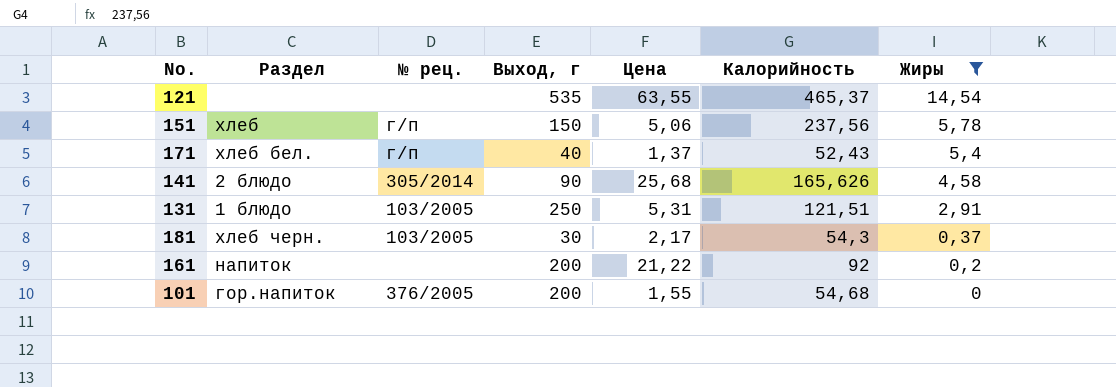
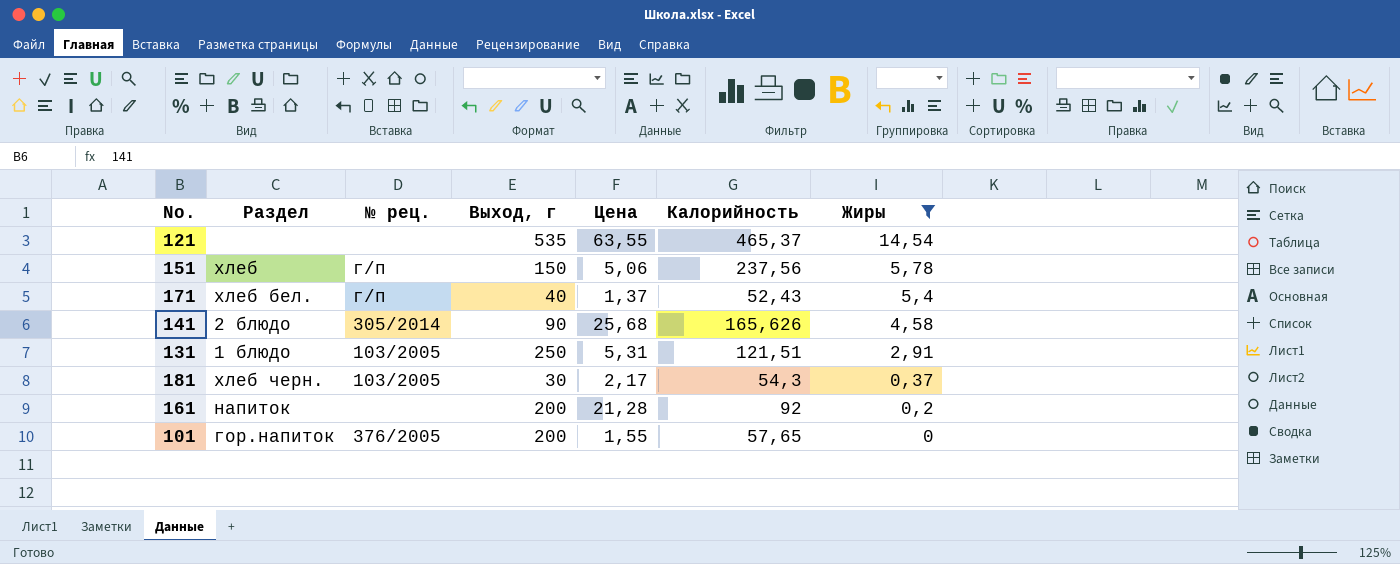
161 | Цена: 21,22 -> 21,28
101 | Калорийность: 54,68 -> 57,65

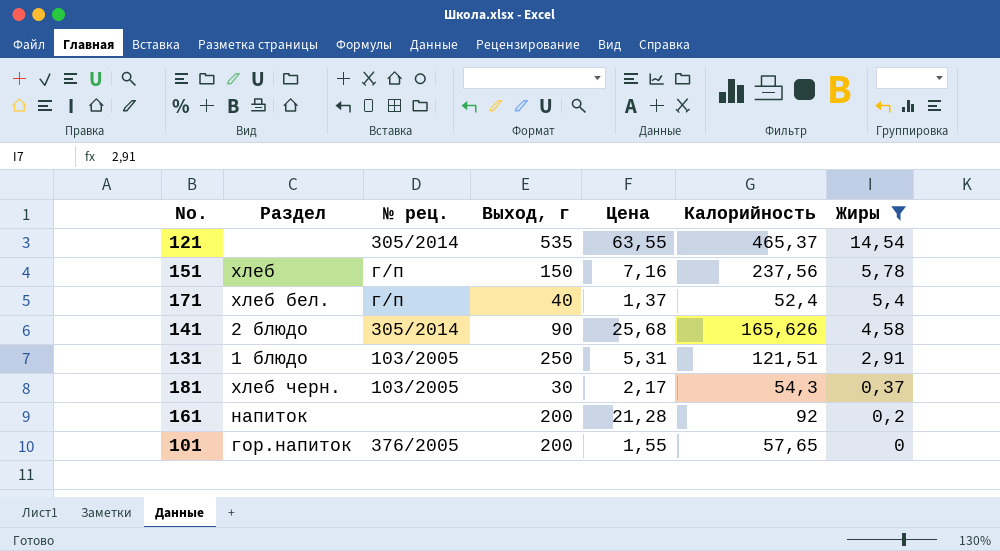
121 | № рец.: none -> 305/2014
151 | Цена: 5,06 -> 7,16
171 | Калорийность: 52,43 -> 52,4

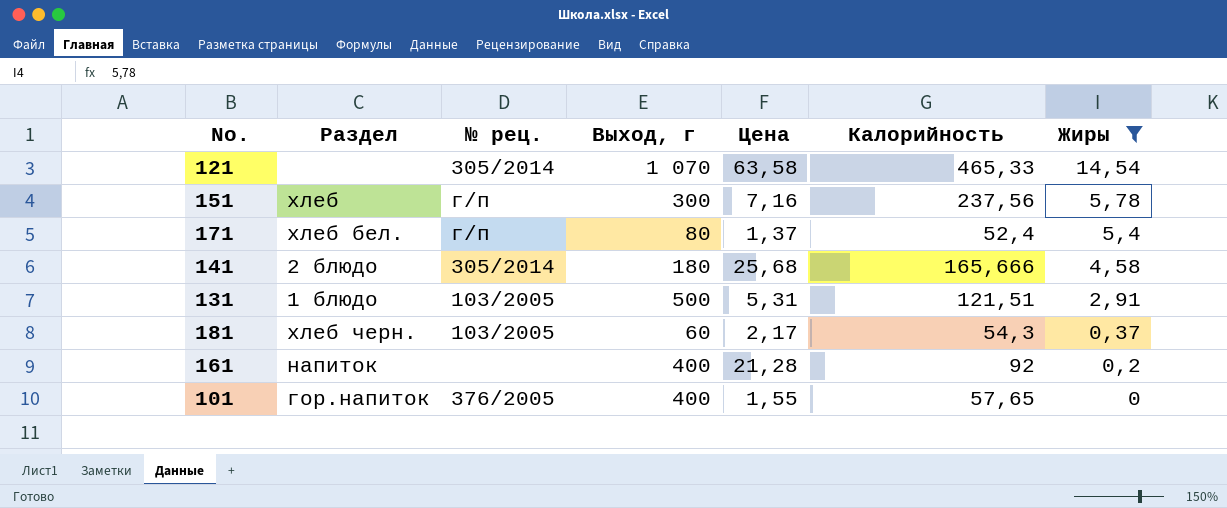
121 | Выход, г: 535 -> 1 070
121 | Цена: 63,55 -> 63,58
121 | Калорийность: 465,37 -> 465,33
151 | Выход, г: 150 -> 300
171 | Выход, г: 40 -> 80
141 | Выход, г: 90 -> 180
141 | Калорийность: 165,626 -> 165,666
131 | Выход, г: 250 -> 500
181 | Выход, г: 30 -> 60
161 | Выход, г: 200 -> 400
101 | Выход, г: 200 -> 400

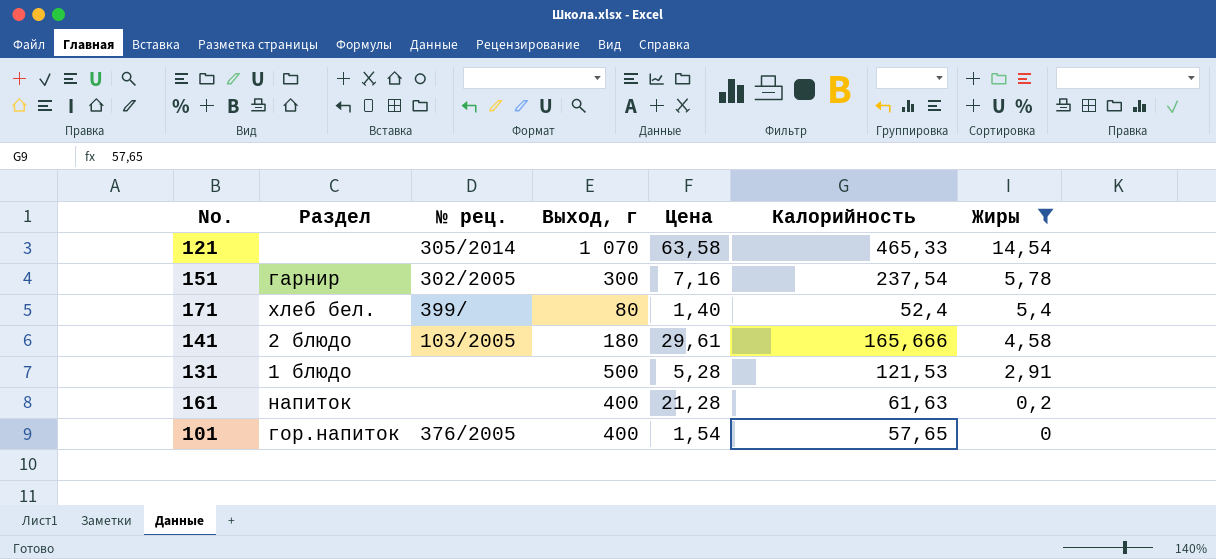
row 181: хлеб черн. | 103/2005 | 60 | 2,17 | 54,3 | 0,37 -> none
151 | Раздел: хлеб -> гарнир
151 | № рец.: г/п -> 302/2005
151 | Калорийность: 237,56 -> 237,54
171 | № рец.: г/п -> 399/
171 | Цена: 1,37 -> 1,40
141 | № рец.: 305/2014 -> 103/2005
141 | Цена: 25,68 -> 29,61
131 | № рец.: 103/2005 -> none
131 | Цена: 5,31 -> 5,28
131 | Калорийность: 121,51 -> 121,53
161 | Калорийность: 92 -> 61,63
101 | Цена: 1,55 -> 1,54

